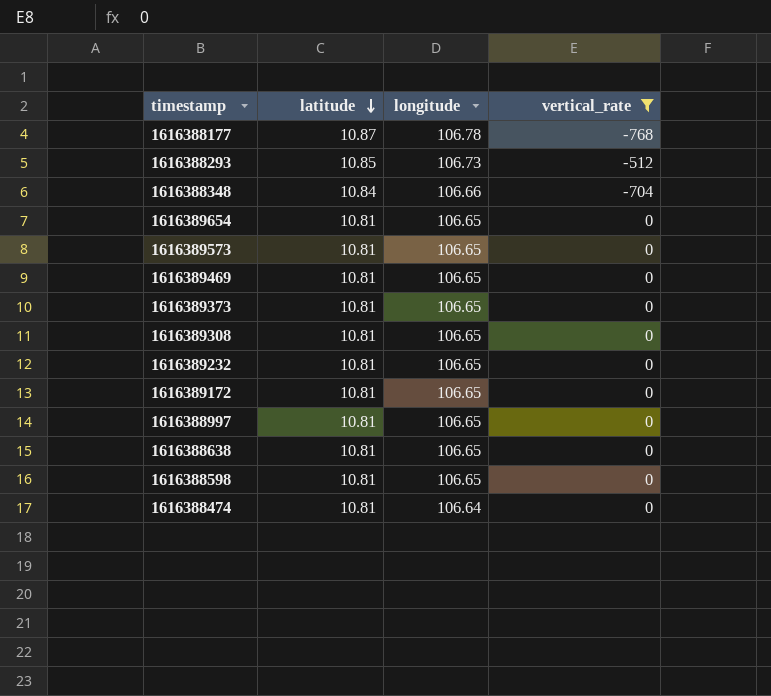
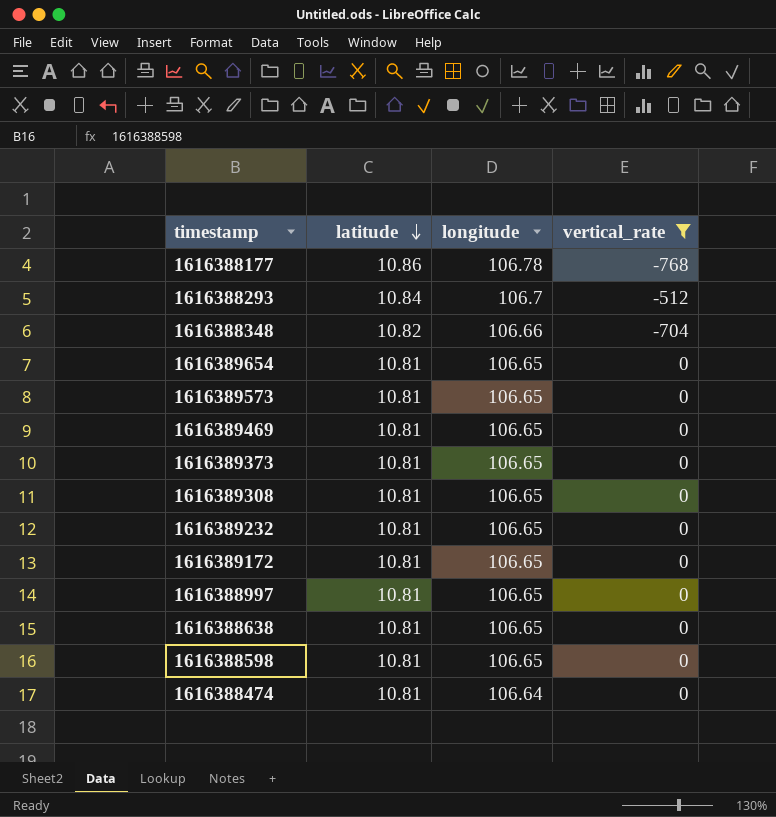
1616388177 | latitude: 10.87 -> 10.86
1616388293 | latitude: 10.85 -> 10.84
1616388293 | longitude: 106.73 -> 106.7
1616388348 | latitude: 10.84 -> 10.82

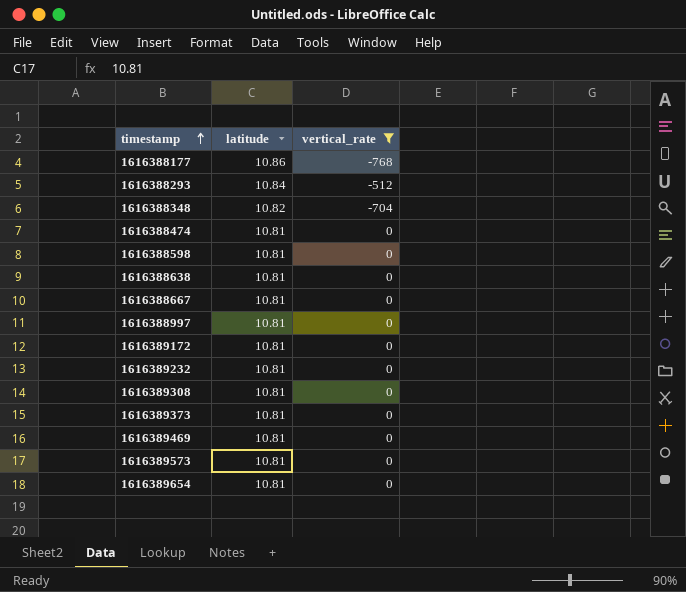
row order: latitude descending -> timestamp ascending
column longitude | position: 3 -> none
row 1616388667: none -> 10.81 | 0

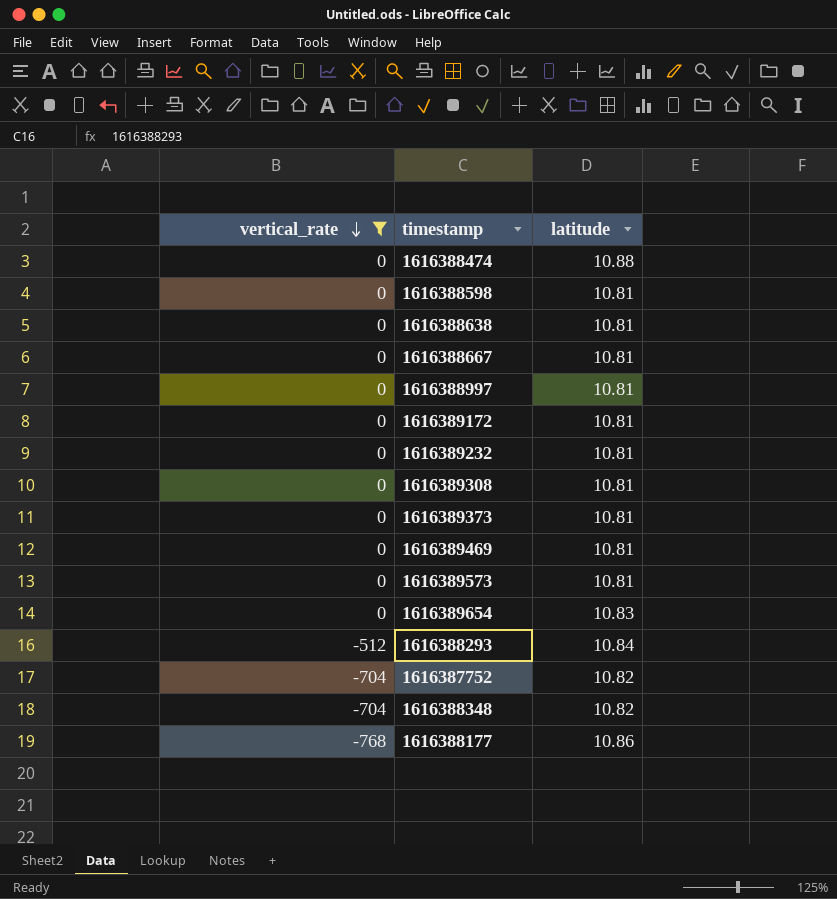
row order: timestamp ascending -> vertical_rate descending
column vertical_rate | position: 3 -> 1
1616388474 | latitude: 10.81 -> 10.88
1616389654 | latitude: 10.81 -> 10.83
row 1616387752: none -> -704 | 10.82

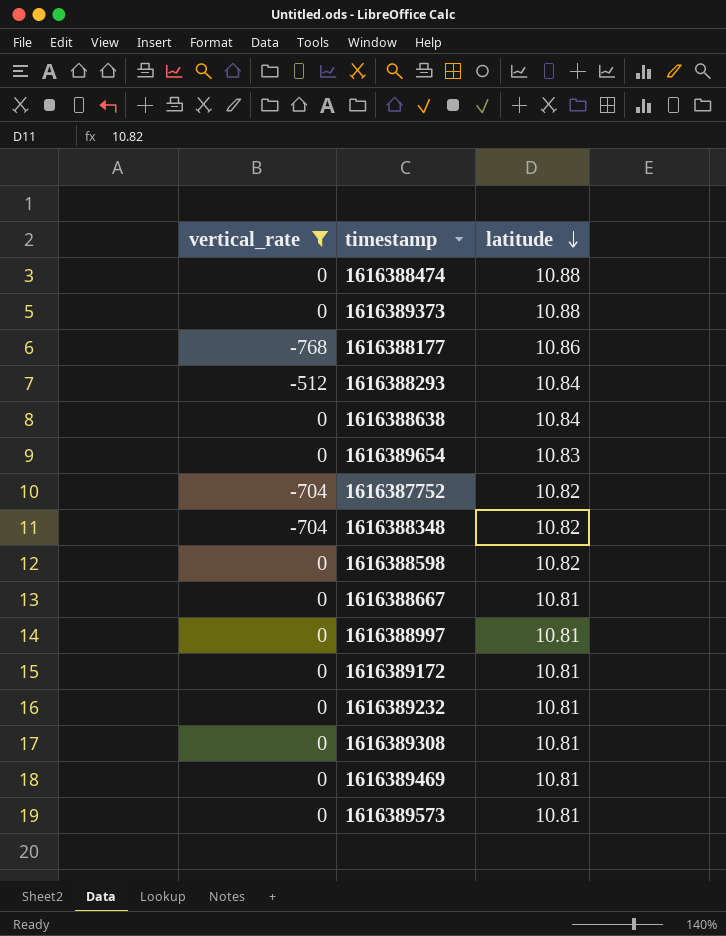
row order: vertical_rate descending -> latitude descending
1616389373 | latitude: 10.81 -> 10.88
1616388638 | latitude: 10.81 -> 10.84
1616388598 | latitude: 10.81 -> 10.82

